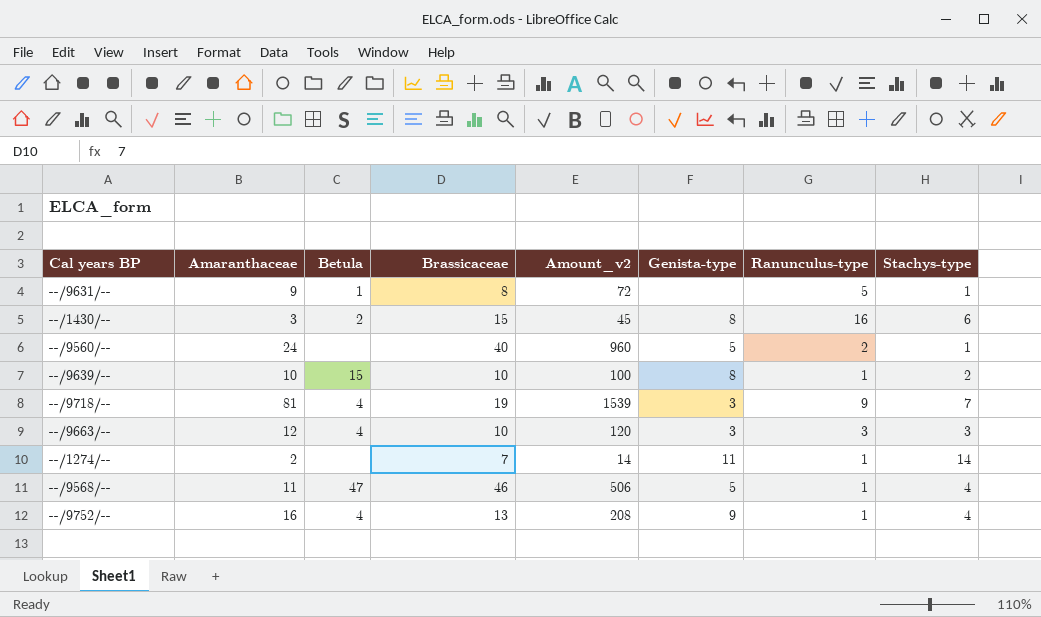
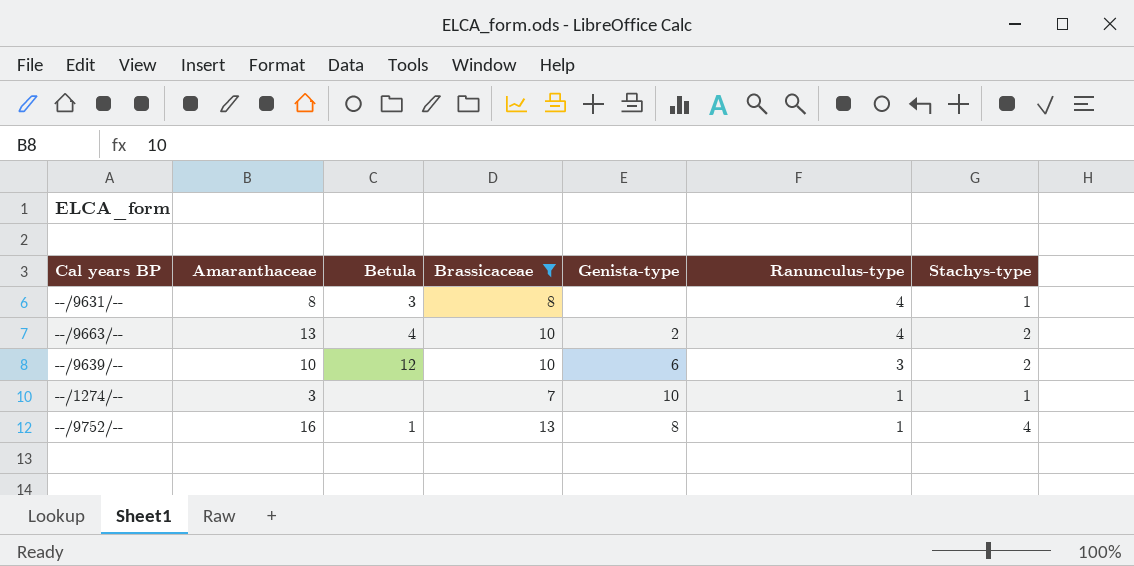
filter: none -> Brassicaceae <= 13
row order: none -> Ranunculus-type descending
column Amount_v2 | formula: [Amaranthaceae] * [Brassicaceae] -> none
--/9631/-- | Amaranthaceae: 9 -> 8
--/9631/-- | Betula: 1 -> 3
--/9631/-- | Ranunculus-type: 5 -> 4
--/9663/-- | Amaranthaceae: 12 -> 13
--/9663/-- | Genista-type: 3 -> 2
--/9663/-- | Ranunculus-type: 3 -> 4
--/9663/-- | Stachys-type: 3 -> 2
--/9639/-- | Betula: 15 -> 12
--/9639/-- | Genista-type: 8 -> 6
--/9639/-- | Ranunculus-type: 1 -> 3
--/1274/-- | Amaranthaceae: 2 -> 3
--/1274/-- | Genista-type: 11 -> 10
--/1274/-- | Stachys-type: 14 -> 1
--/9752/-- | Betula: 4 -> 1
--/9752/-- | Genista-type: 9 -> 8

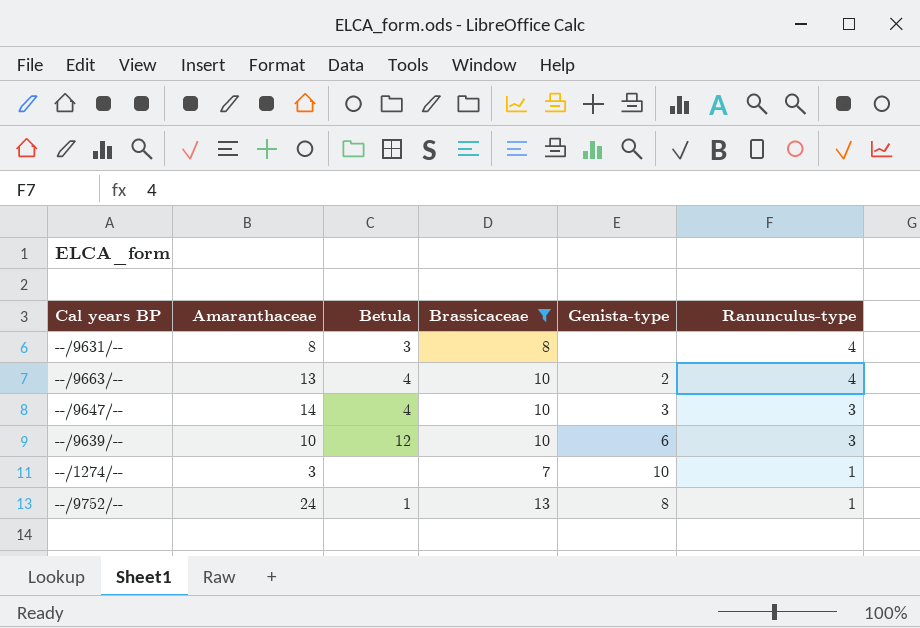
column Stachys-type | position: 7 -> none
row --/9647/--: none -> 14 | 4 | 10 | 3 | 3
--/9752/-- | Amaranthaceae: 16 -> 24

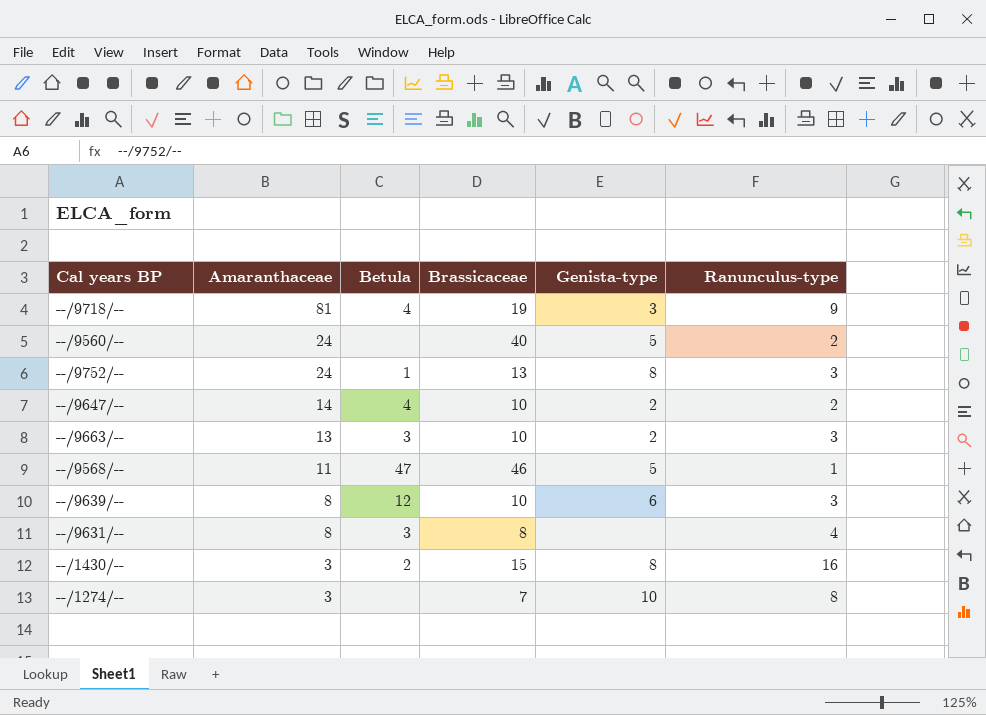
filter: Brassicaceae <= 13 -> none
row order: Ranunculus-type descending -> Amaranthaceae descending
--/9752/-- | Ranunculus-type: 1 -> 3
--/9647/-- | Genista-type: 3 -> 2
--/9647/-- | Ranunculus-type: 3 -> 2
--/9663/-- | Betula: 4 -> 3
--/9663/-- | Ranunculus-type: 4 -> 3
--/9639/-- | Amaranthaceae: 10 -> 8
--/1274/-- | Ranunculus-type: 1 -> 8

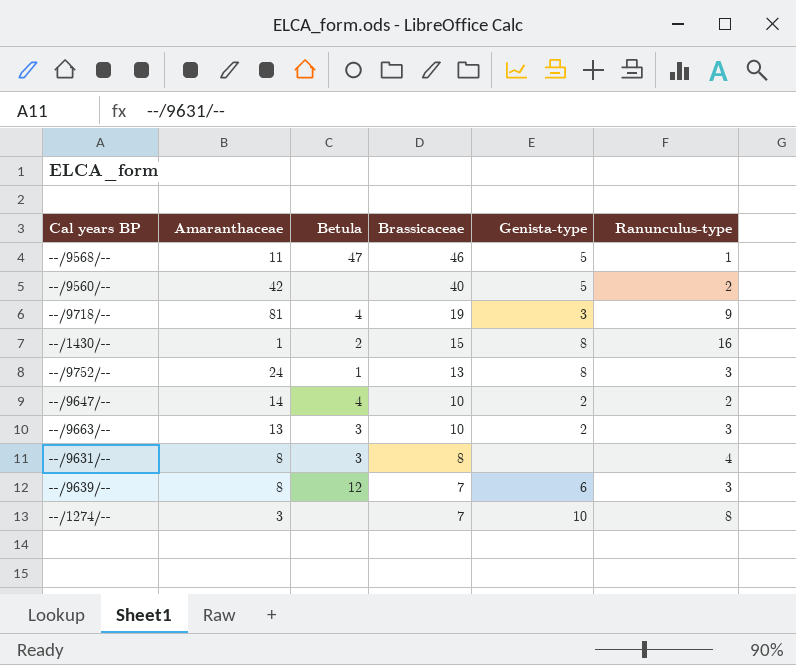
row order: Amaranthaceae descending -> Brassicaceae descending
--/9560/-- | Amaranthaceae: 24 -> 42
--/1430/-- | Amaranthaceae: 3 -> 1
--/9639/-- | Brassicaceae: 10 -> 7

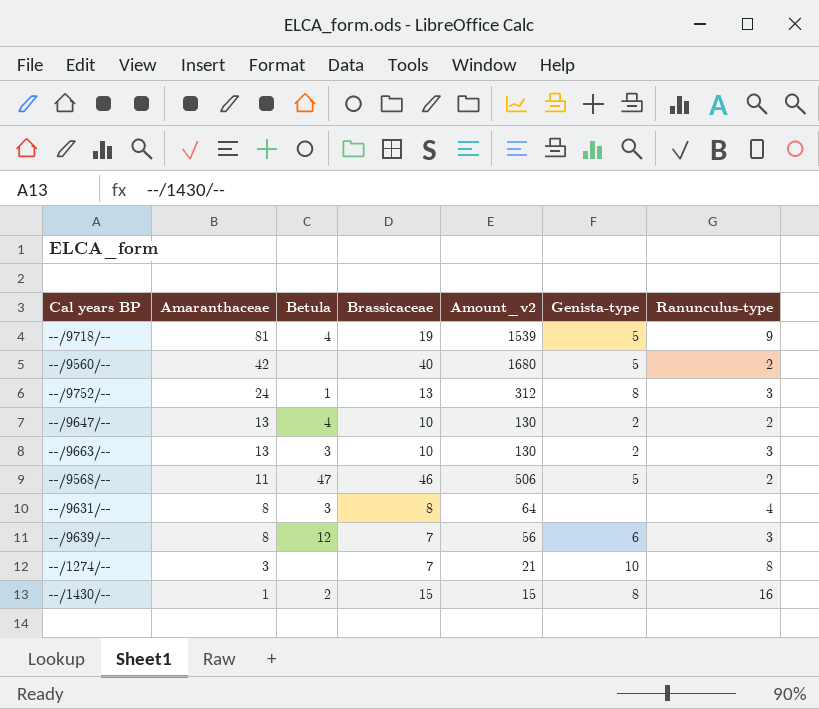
row order: Brassicaceae descending -> Amaranthaceae descending
column Amount_v2 | formula: none -> [Amaranthaceae] * [Brassicaceae]
--/9718/-- | Genista-type: 3 -> 5
--/9647/-- | Amaranthaceae: 14 -> 13
--/9568/-- | Ranunculus-type: 1 -> 2

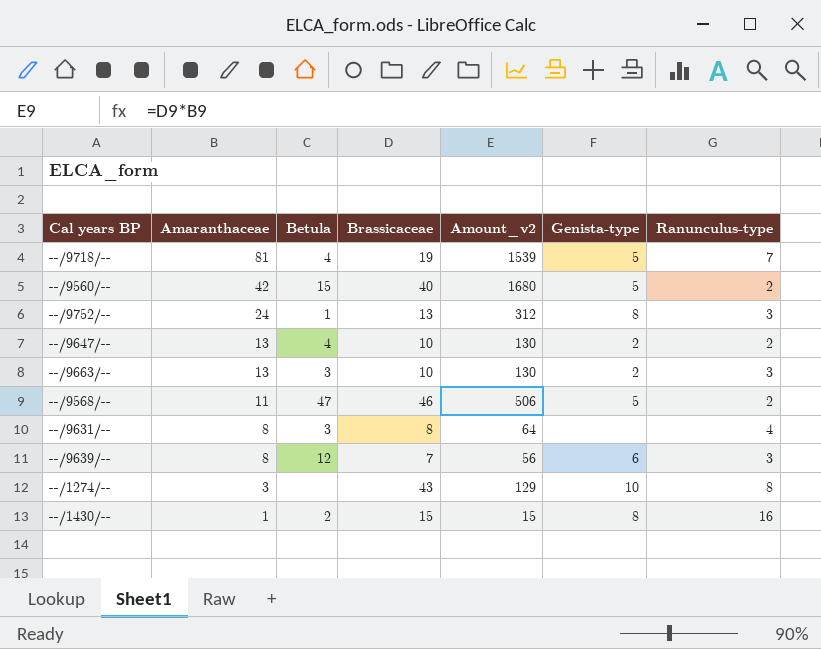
--/9718/-- | Ranunculus-type: 9 -> 7
--/9560/-- | Betula: none -> 15
--/1274/-- | Brassicaceae: 7 -> 43
--/1274/-- | Amount_v2: 21 -> 129

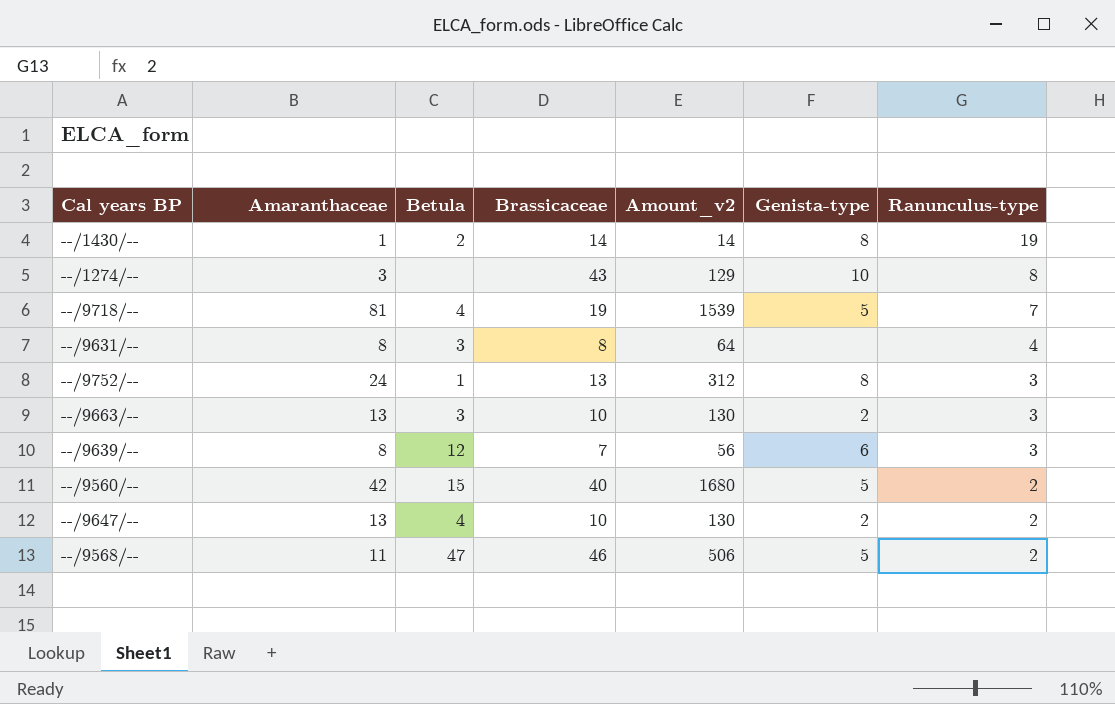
row order: Amaranthaceae descending -> Ranunculus-type descending
--/1430/-- | Brassicaceae: 15 -> 14
--/1430/-- | Amount_v2: 15 -> 14
--/1430/-- | Ranunculus-type: 16 -> 19

